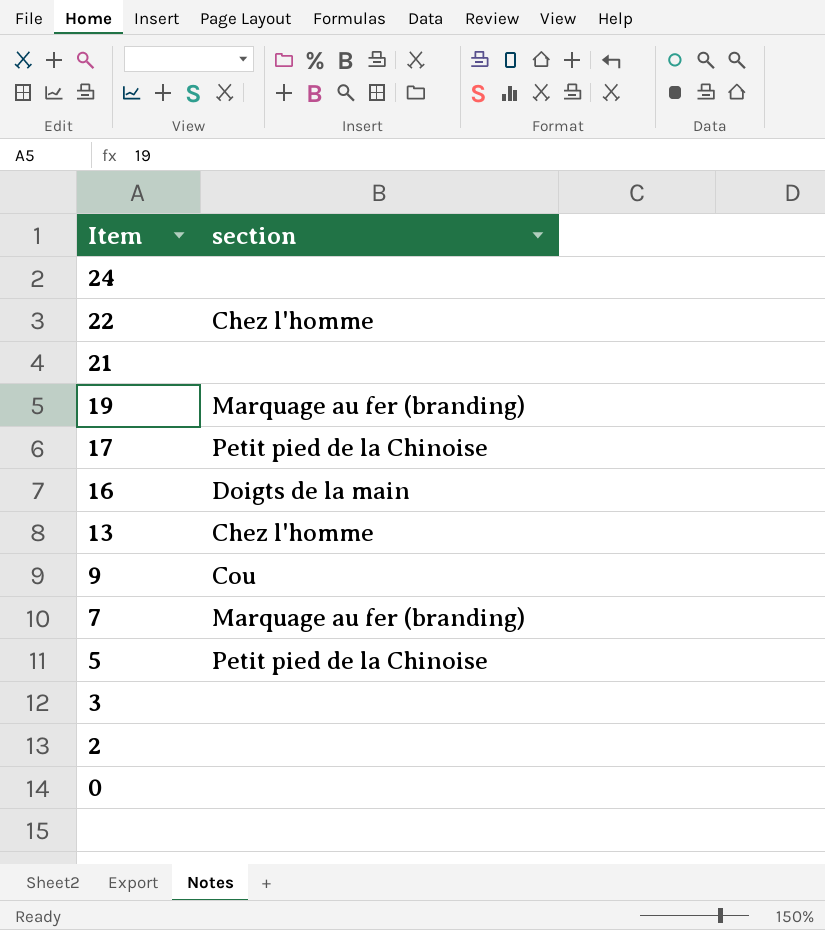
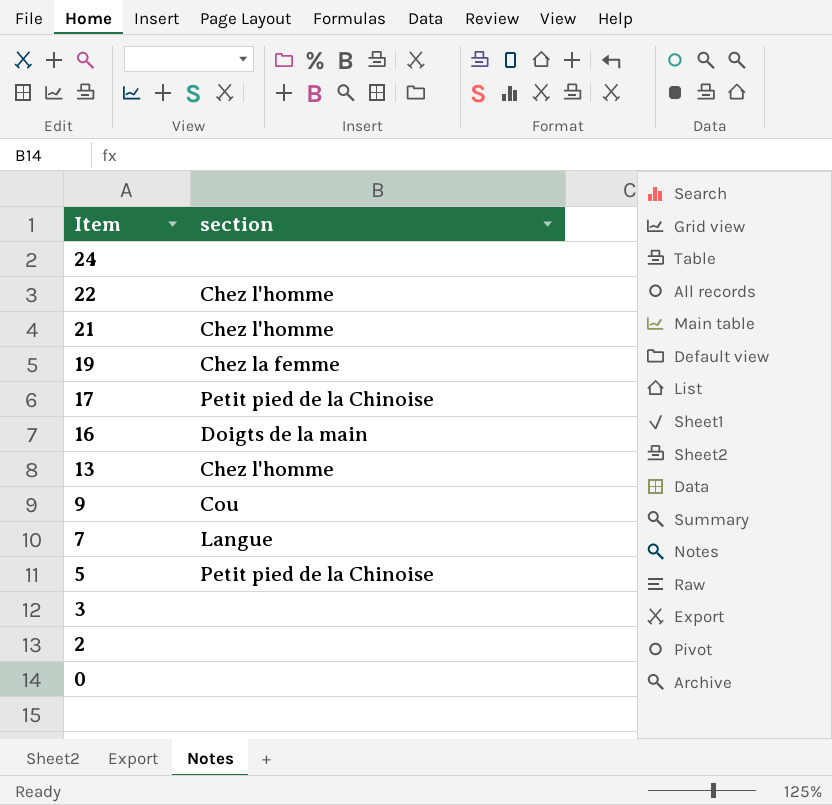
21 | section: none -> Chez l'homme
19 | section: Marquage au fer (branding) -> Chez la femme
7 | section: Marquage au fer (branding) -> Langue

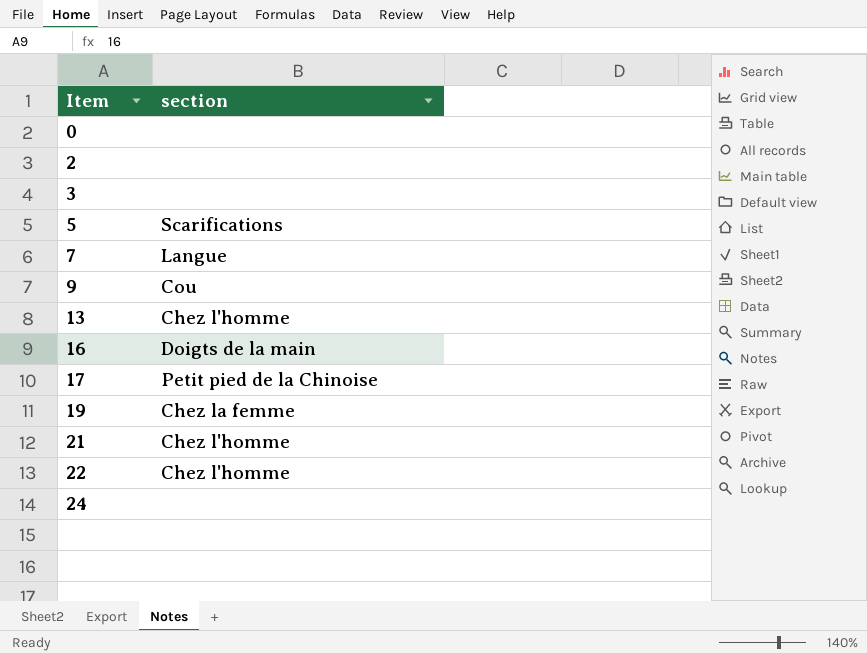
row order: Item descending -> Item ascending
5 | section: Petit pied de la Chinoise -> Scarifications

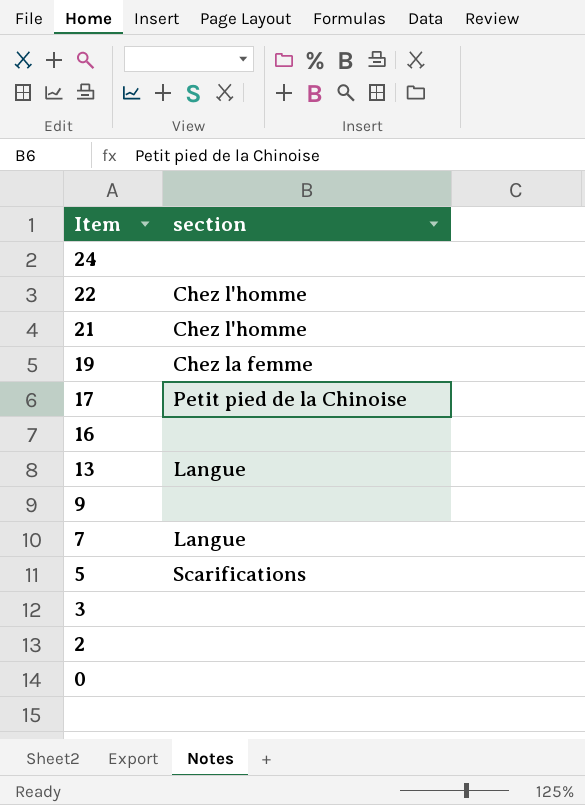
row order: Item ascending -> Item descending
16 | section: Doigts de la main -> none
13 | section: Chez l'homme -> Langue
9 | section: Cou -> none

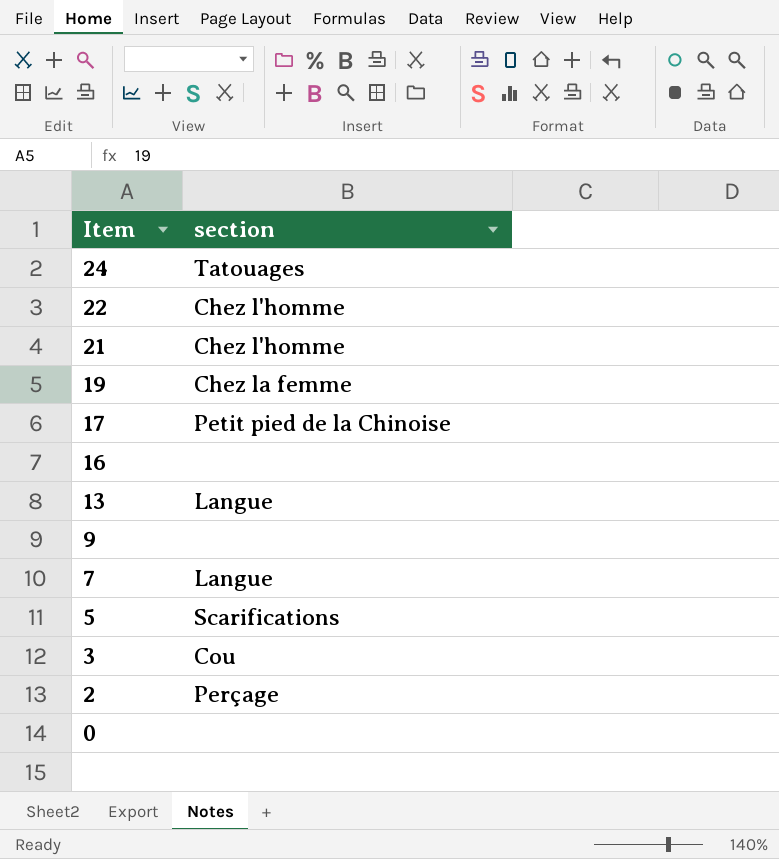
24 | section: none -> Tatouages
3 | section: none -> Cou
2 | section: none -> Perçage

